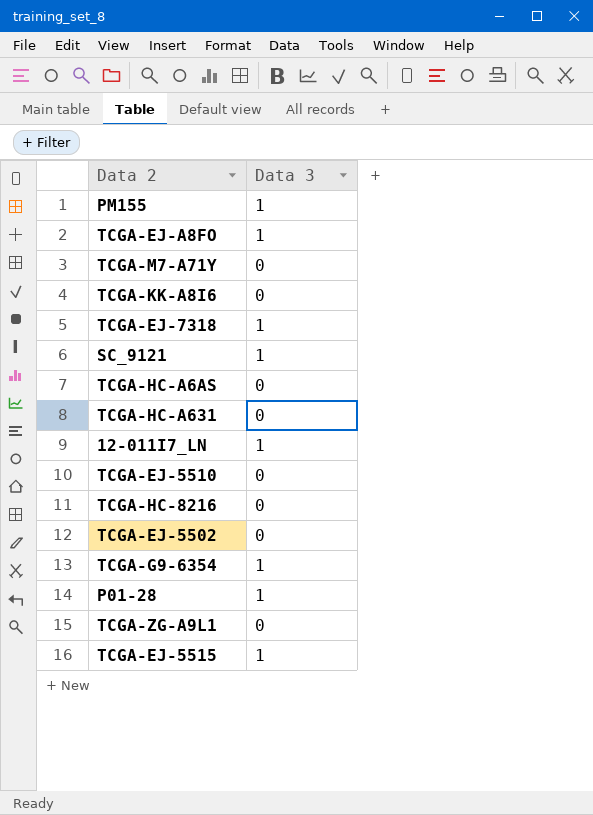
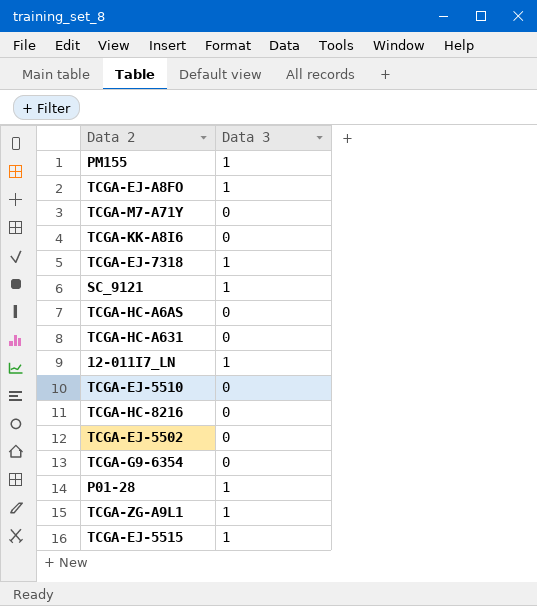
TCGA-G9-6354 | Data 3: 1 -> 0
TCGA-ZG-A9L1 | Data 3: 0 -> 1

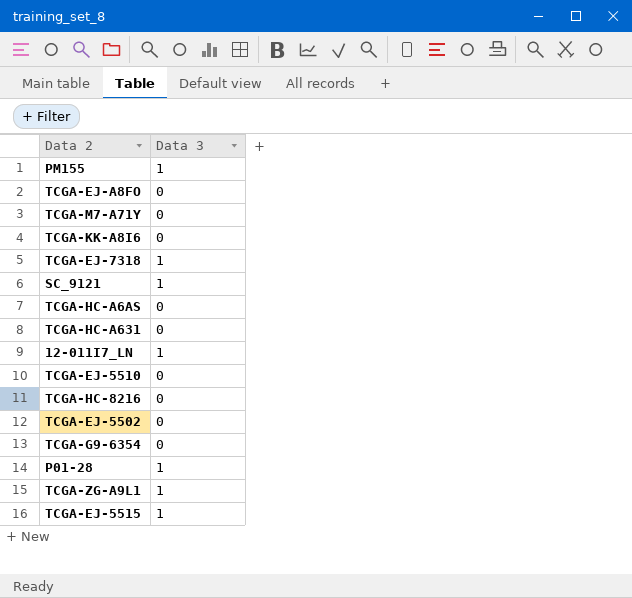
TCGA-EJ-A8FO | Data 3: 1 -> 0

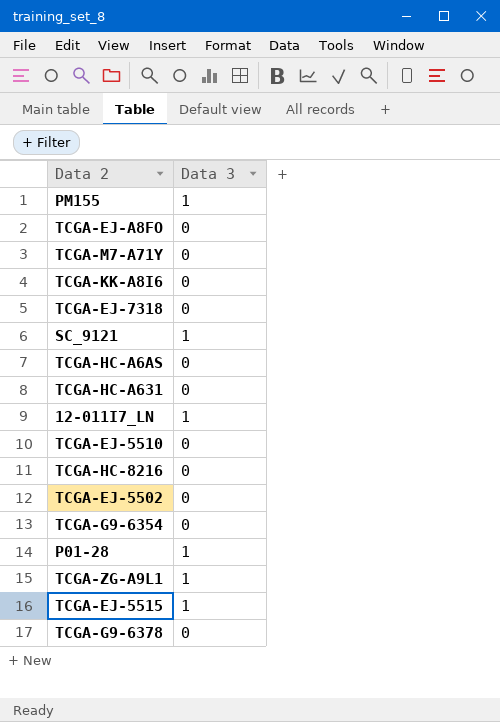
TCGA-EJ-7318 | Data 3: 1 -> 0
row TCGA-G9-6378: none -> 0

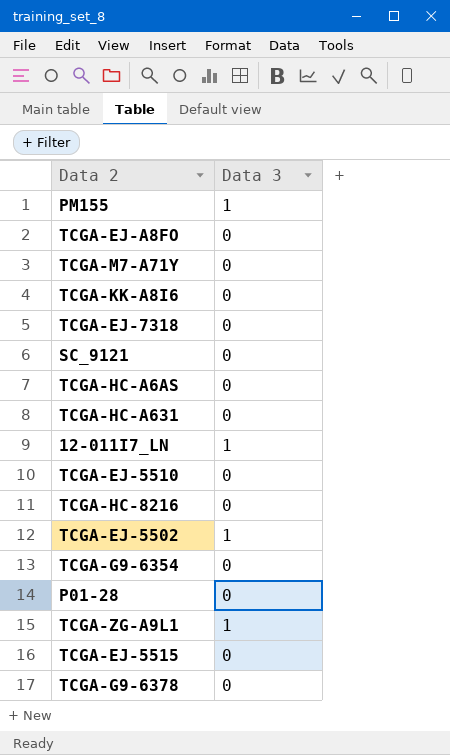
SC_9121 | Data 3: 1 -> 0
TCGA-EJ-5502 | Data 3: 0 -> 1
P01-28 | Data 3: 1 -> 0
TCGA-EJ-5515 | Data 3: 1 -> 0

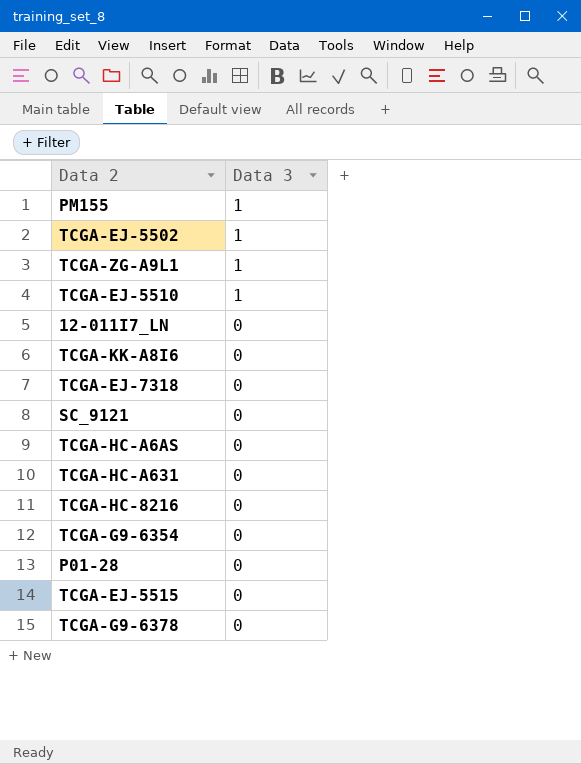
row order: none -> Data 3 descending
row TCGA-EJ-A8FO: 0 -> none
row TCGA-M7-A71Y: 0 -> none
TCGA-EJ-5510 | Data 3: 0 -> 1
12-011I7_LN | Data 3: 1 -> 0

